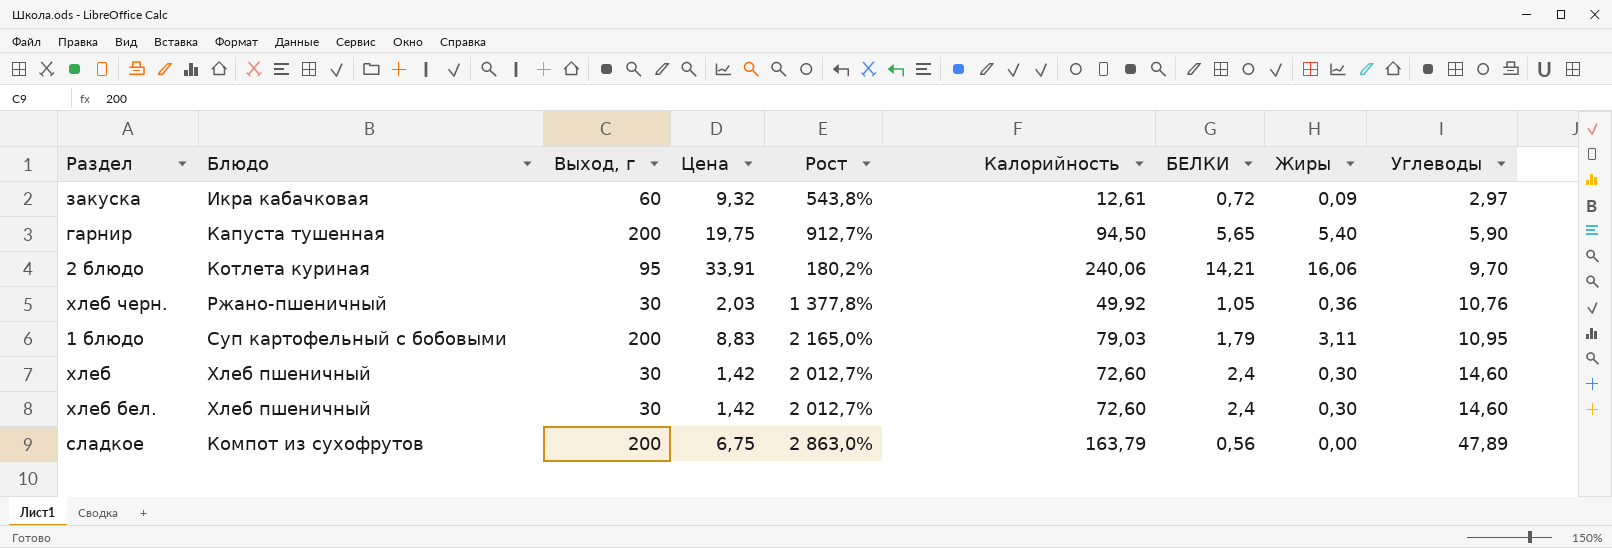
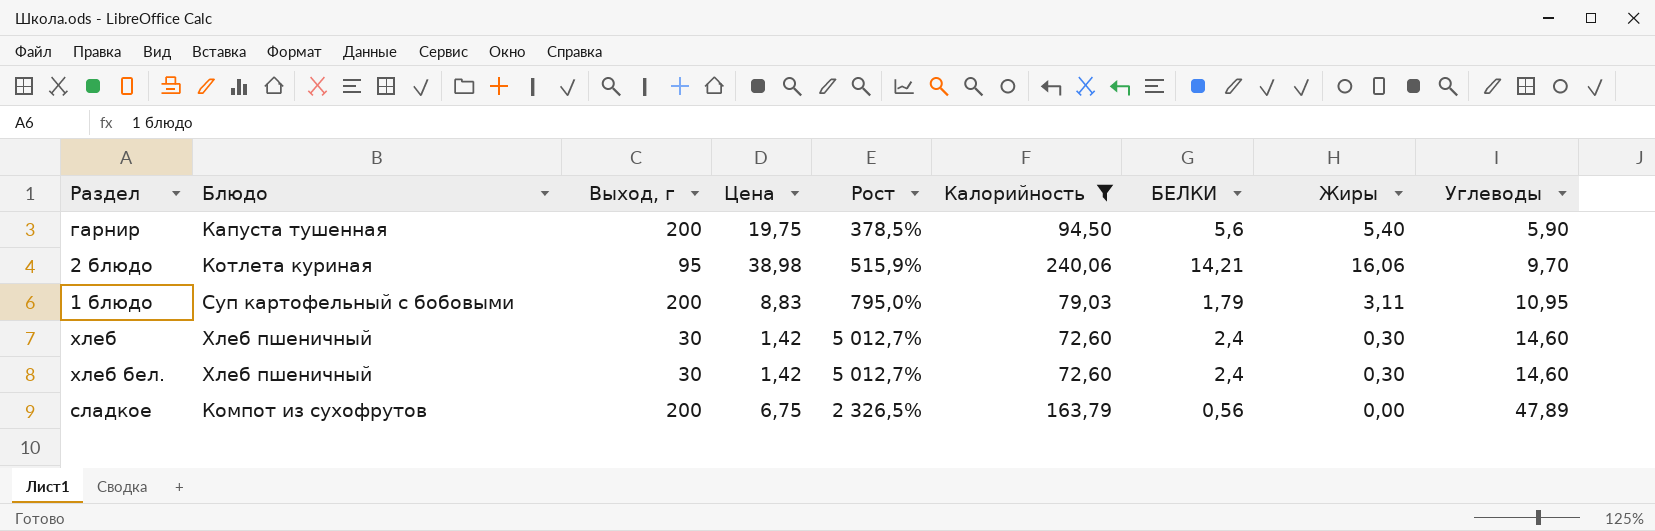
filter: none -> Калорийность >= 72,60
column Рост | formula: ([Выход, г] - [Цена]) / [Цена] -> ([Калорийность] - [Цена]) / [Цена]
гарнир | БЕЛКИ: 5,65 -> 5,6
2 блюдо | Цена: 33,91 -> 38,98

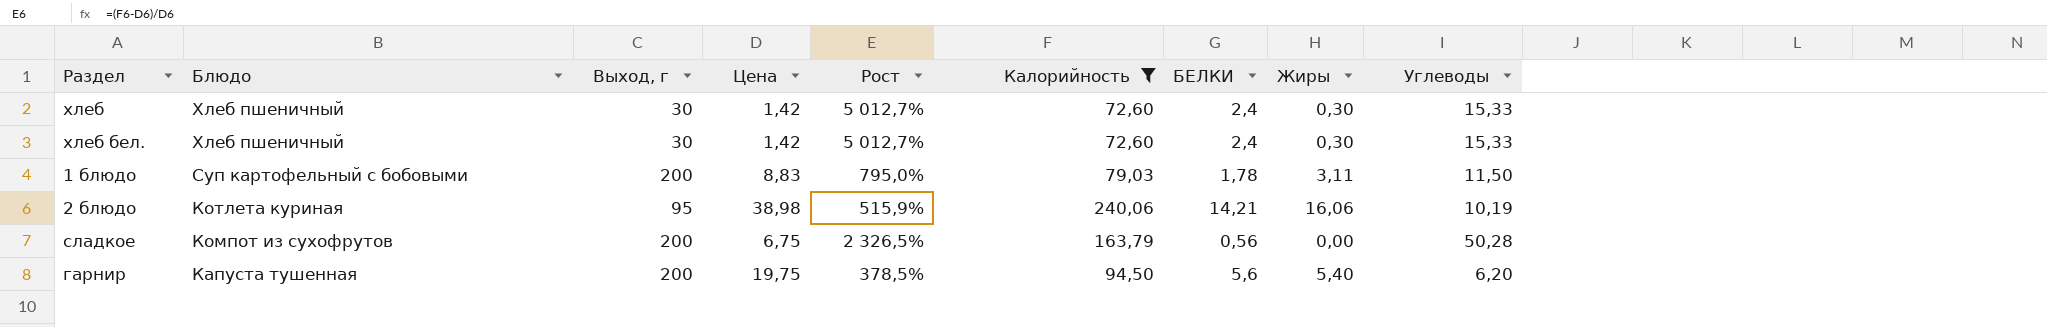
row order: Углеводы ascending -> Блюдо descending
хлеб | Углеводы: 14,60 -> 15,33
хлеб бел. | Углеводы: 14,60 -> 15,33
1 блюдо | БЕЛКИ: 1,79 -> 1,78
1 блюдо | Углеводы: 10,95 -> 11,50
2 блюдо | Углеводы: 9,70 -> 10,19
сладкое | Углеводы: 47,89 -> 50,28
гарнир | Углеводы: 5,90 -> 6,20

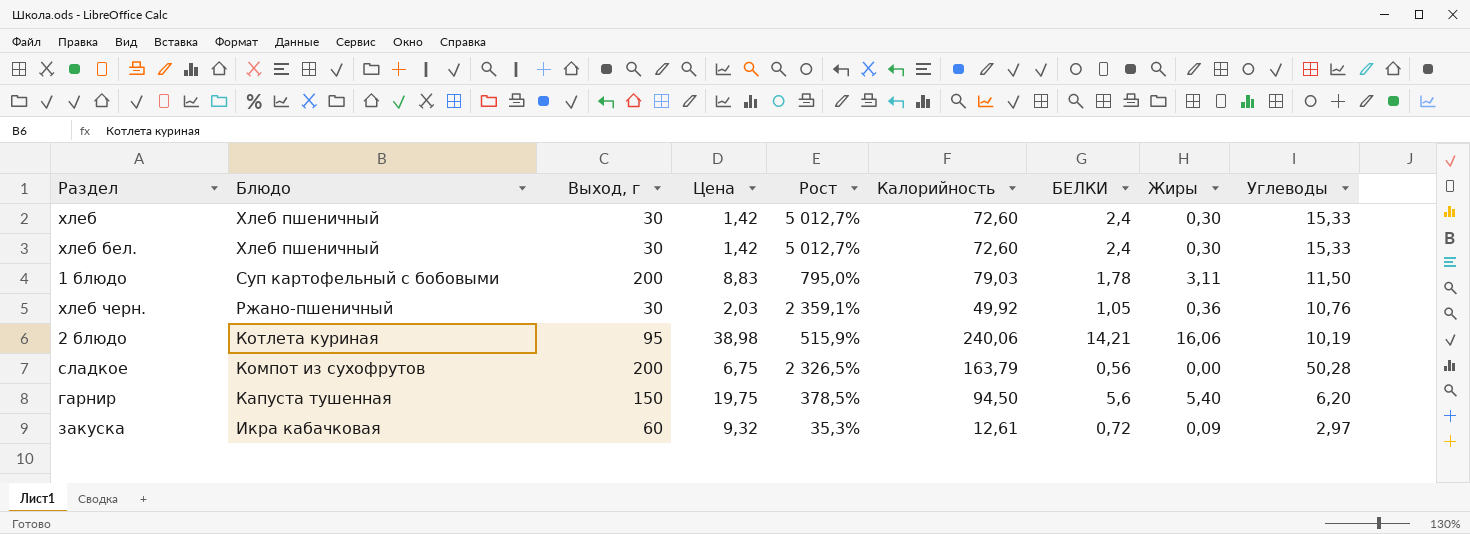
filter: Калорийность >= 72,60 -> none
гарнир | Выход, г: 200 -> 150

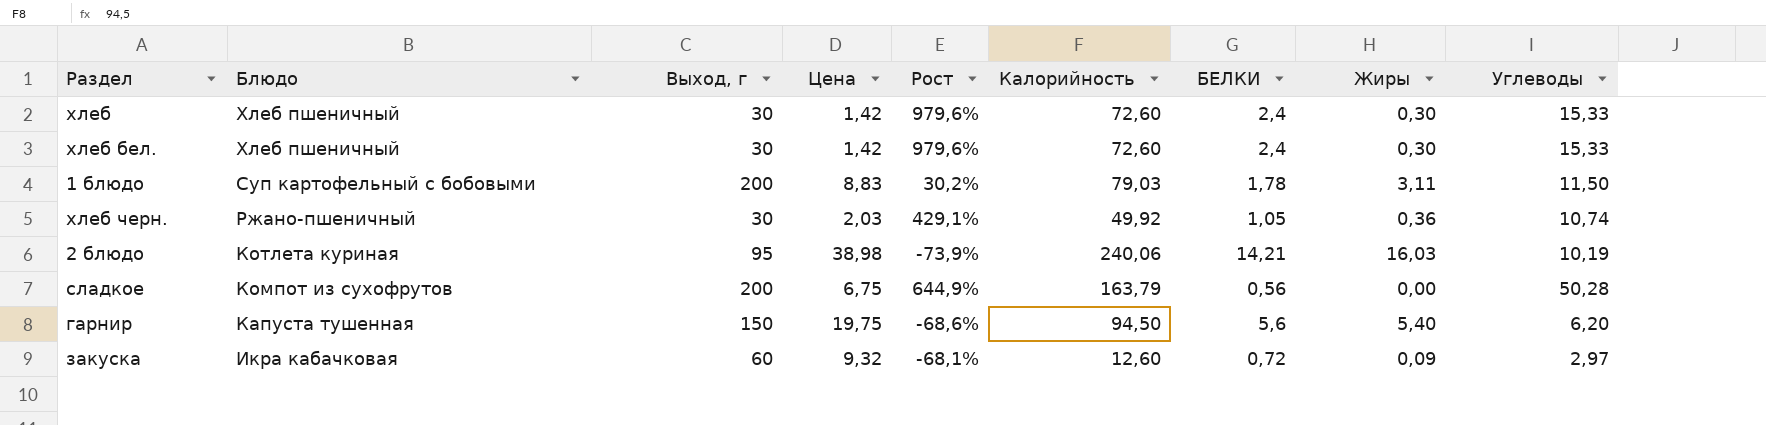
column Рост | formula: ([Калорийность] - [Цена]) / [Цена] -> ([Углеводы] - [Цена]) / [Цена]
хлеб черн. | Углеводы: 10,76 -> 10,74
2 блюдо | Жиры: 16,06 -> 16,03
закуска | Калорийность: 12,61 -> 12,60

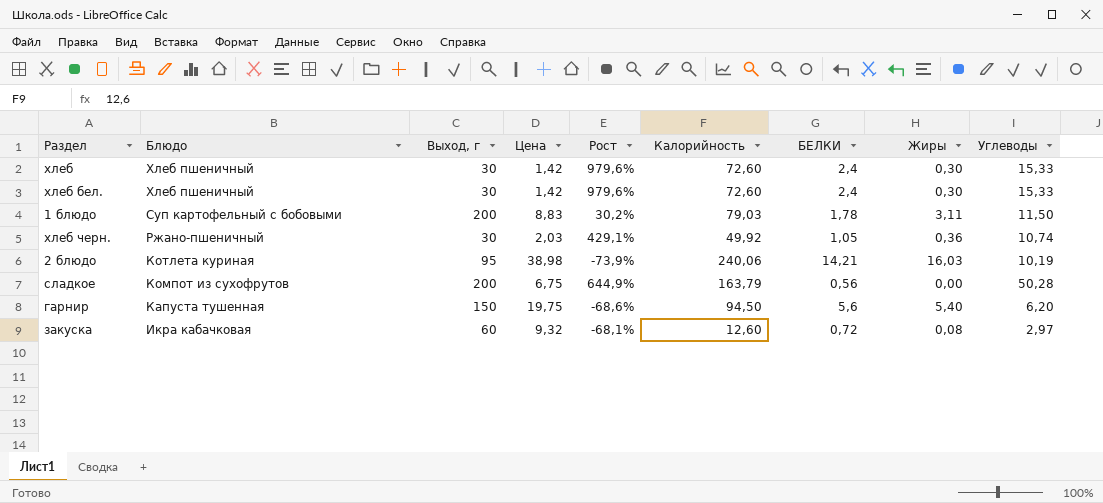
закуска | Жиры: 0,09 -> 0,08

